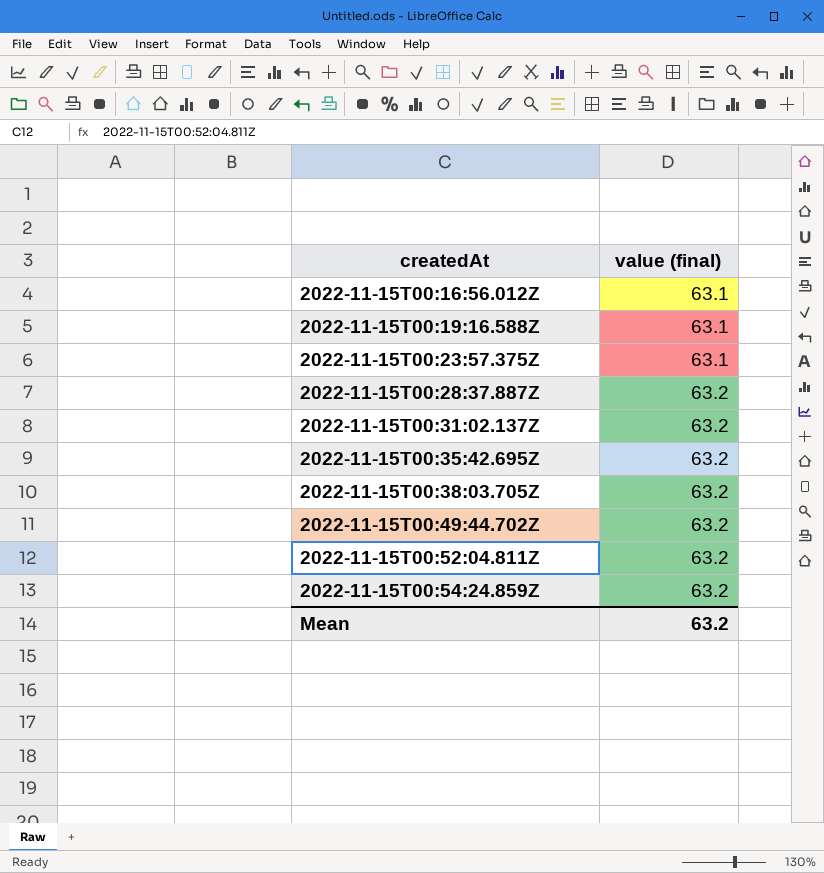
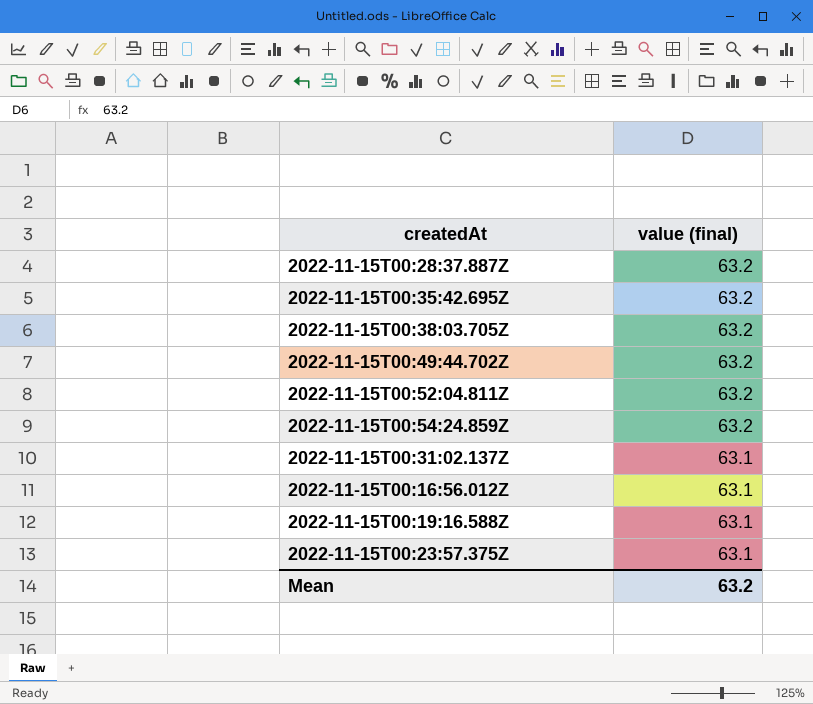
row order: createdAt ascending -> value (final) descending
2022-11-15T00:31:02.137Z | value (final): 63.2 -> 63.1

